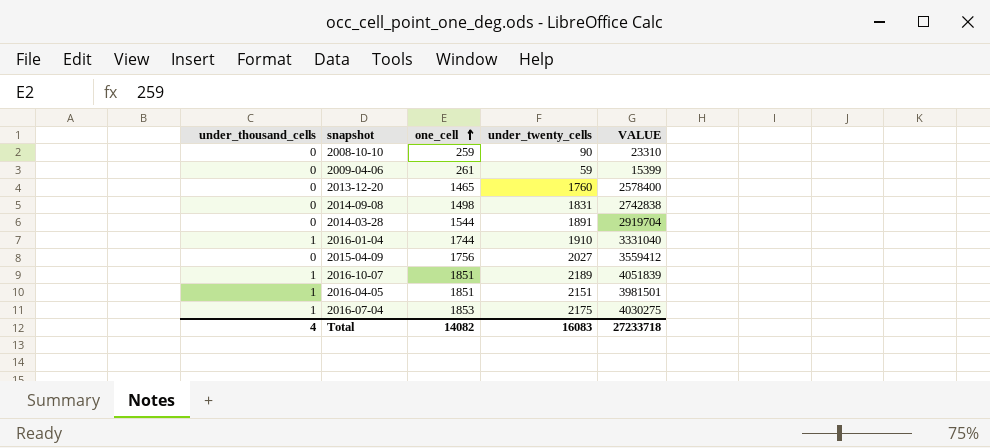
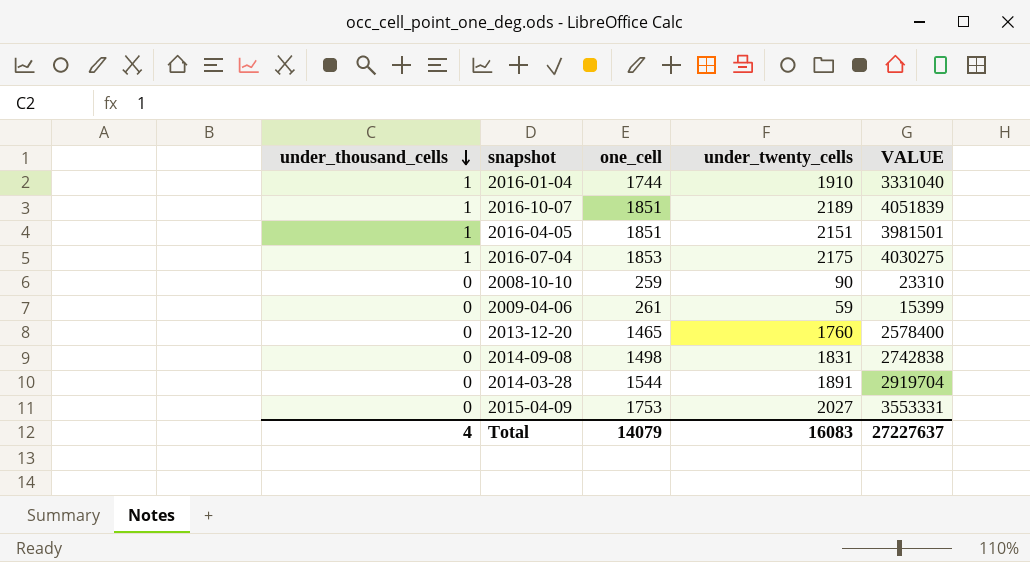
row order: one_cell ascending -> under_thousand_cells descending
2015-04-09 | one_cell: 1756 -> 1753
2015-04-09 | VALUE: 3559412 -> 3553331
Total | one_cell: 14082 -> 14079
Total | VALUE: 27233718 -> 27227637

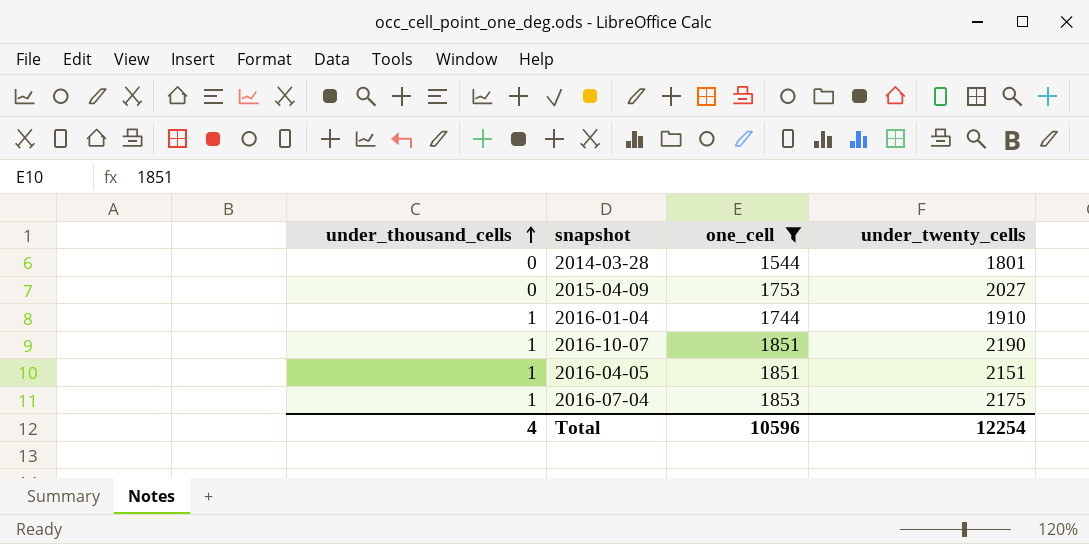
filter: none -> one_cell >= 1544
row order: under_thousand_cells descending -> under_thousand_cells ascending
column VALUE | formula: [one_cell] * [under_twenty_cells] -> none
2014-03-28 | under_twenty_cells: 1891 -> 1801
2016-10-07 | under_twenty_cells: 2189 -> 2190
Total | one_cell: 14079 -> 10596
Total | under_twenty_cells: 16083 -> 12254

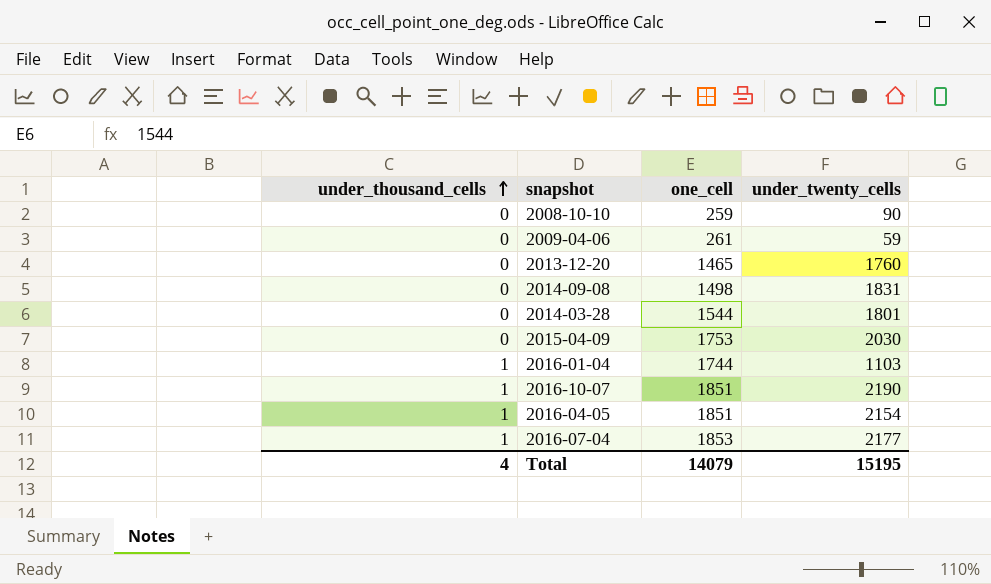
filter: one_cell >= 1544 -> none
2015-04-09 | under_twenty_cells: 2027 -> 2030
2016-01-04 | under_twenty_cells: 1910 -> 1103
2016-04-05 | under_twenty_cells: 2151 -> 2154
2016-07-04 | under_twenty_cells: 2175 -> 2177
Total | one_cell: 10596 -> 14079
Total | under_twenty_cells: 12254 -> 15195

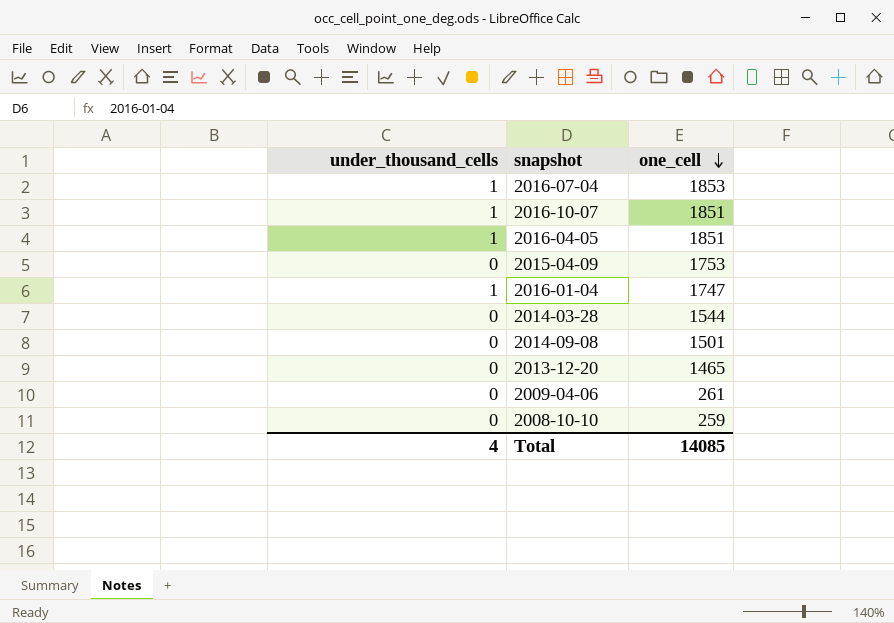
row order: under_thousand_cells ascending -> one_cell descending
column under_twenty_cells | position: 4 -> none
2016-01-04 | one_cell: 1744 -> 1747
2014-09-08 | one_cell: 1498 -> 1501
Total | one_cell: 14079 -> 14085

